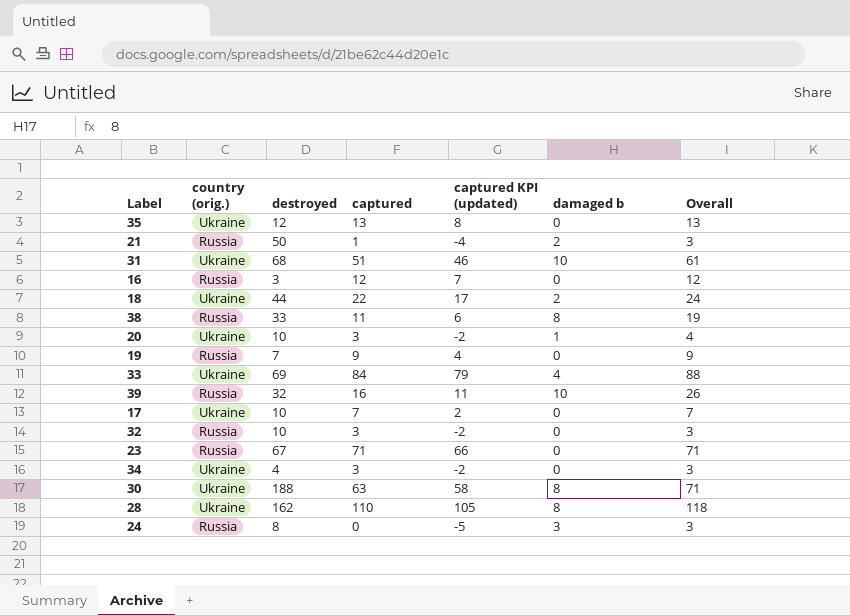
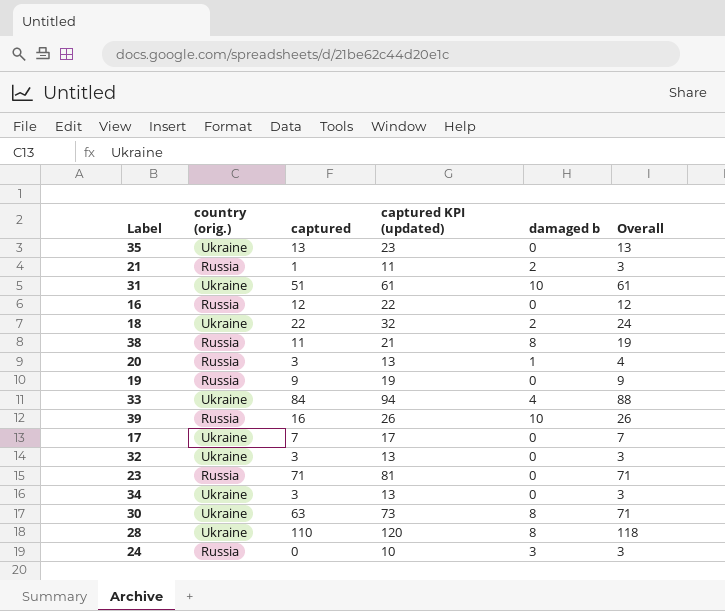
column destroyed | position: 3 -> none
column captured KPI (updated) | formula: [captured] - 5 -> [captured] + 10
20 | country (orig.): Ukraine -> Russia
32 | country (orig.): Russia -> Ukraine

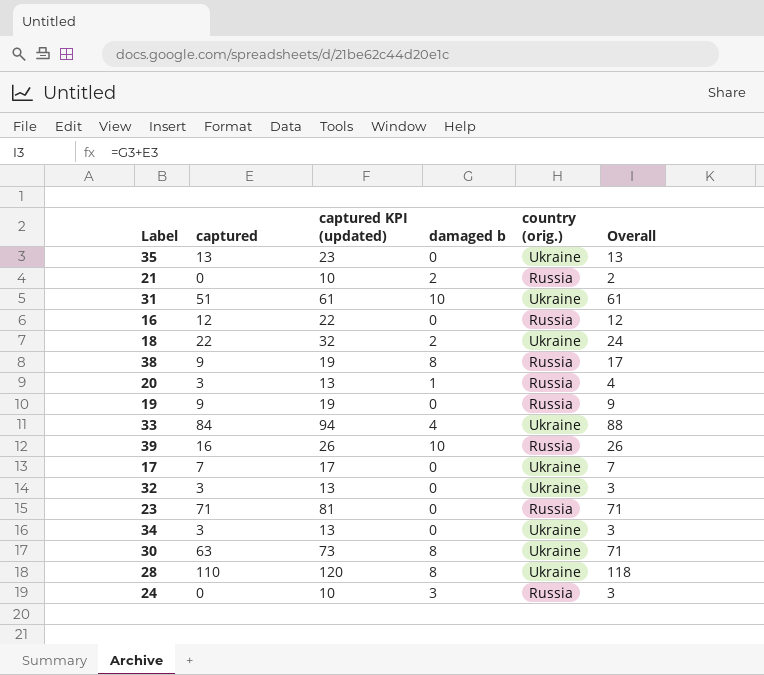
column country (orig.) | position: 2 -> 5
21 | captured: 1 -> 0
21 | captured KPI (updated): 11 -> 10
21 | Overall: 3 -> 2
38 | captured: 11 -> 9
38 | captured KPI (updated): 21 -> 19
38 | Overall: 19 -> 17

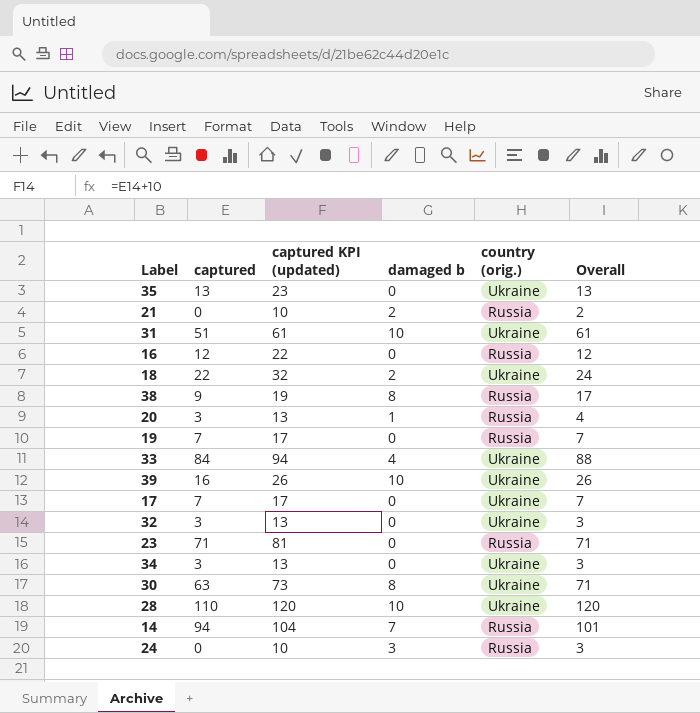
19 | captured: 9 -> 7
19 | captured KPI (updated): 19 -> 17
19 | Overall: 9 -> 7
39 | country (orig.): Russia -> Ukraine
28 | damaged b: 8 -> 10
28 | Overall: 118 -> 120
row 14: none -> 94 | 104 | 7 | Russia | 101

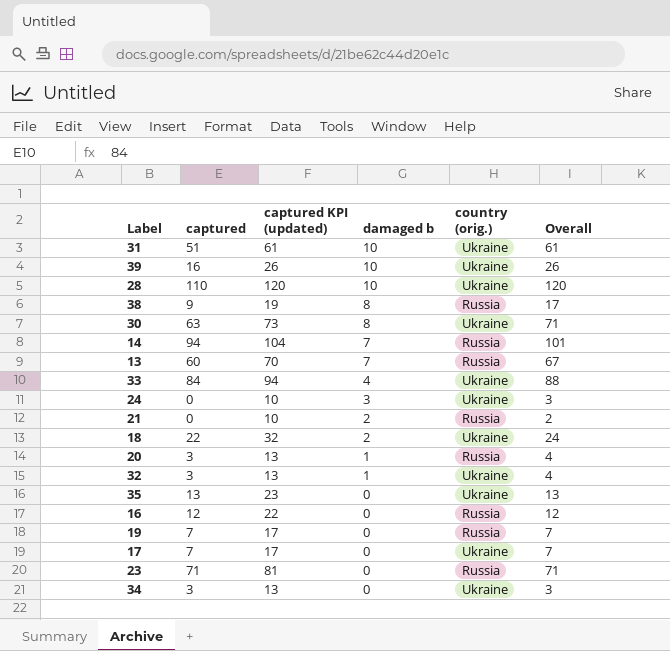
row order: none -> damaged b descending
row 13: none -> 60 | 70 | 7 | Russia | 67
24 | country (orig.): Russia -> Ukraine
32 | damaged b: 0 -> 1
32 | Overall: 3 -> 4

